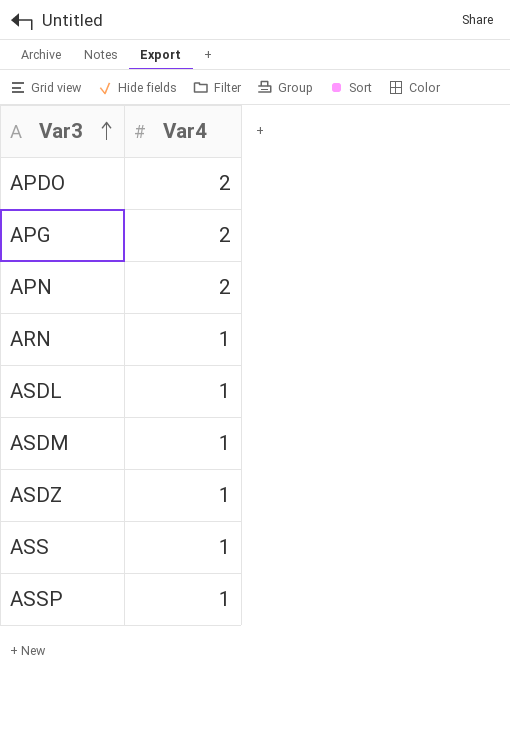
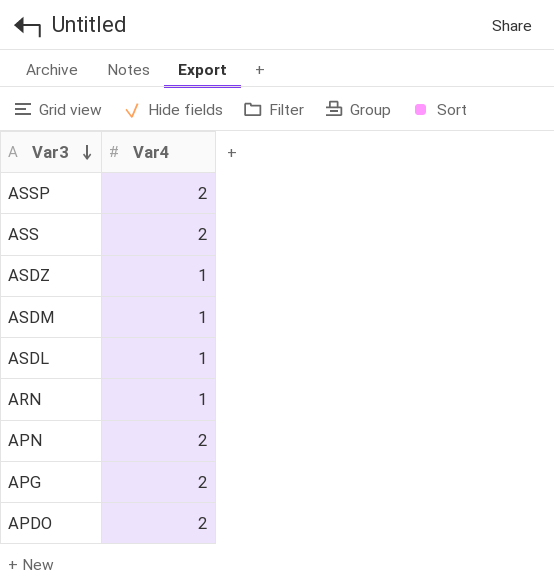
row order: Var3 ascending -> Var3 descending
ASSP | Var4: 1 -> 2
ASS | Var4: 1 -> 2

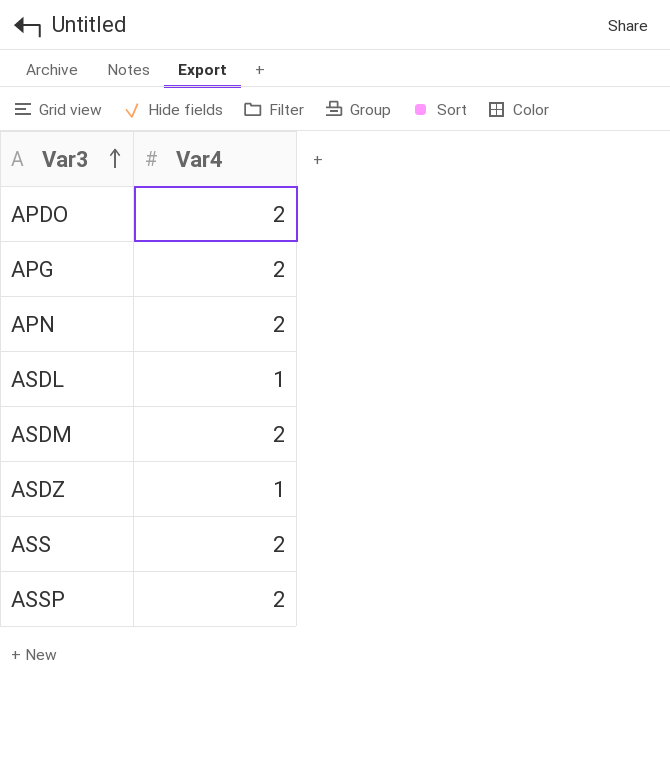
row order: Var3 descending -> Var3 ascending
row ARN: 1 -> none
ASDM | Var4: 1 -> 2

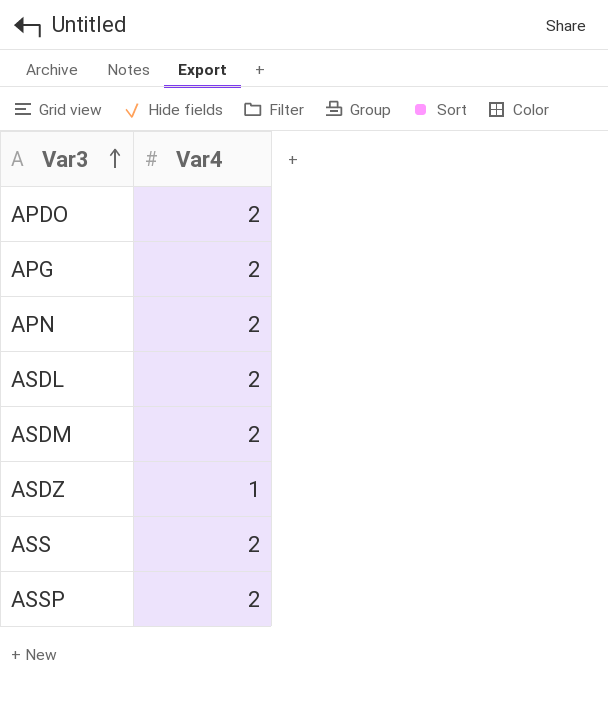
ASDL | Var4: 1 -> 2

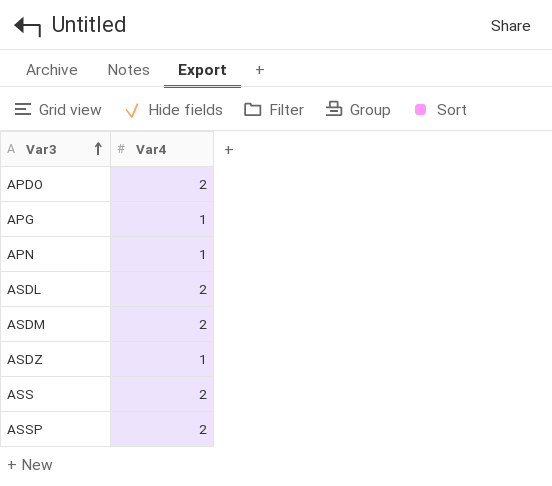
APG | Var4: 2 -> 1
APN | Var4: 2 -> 1

